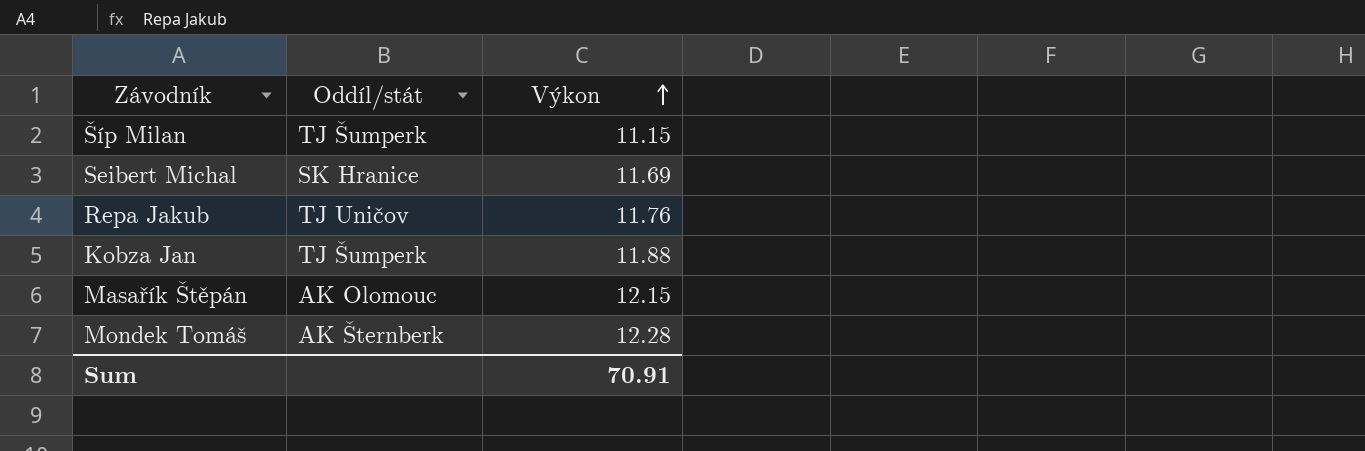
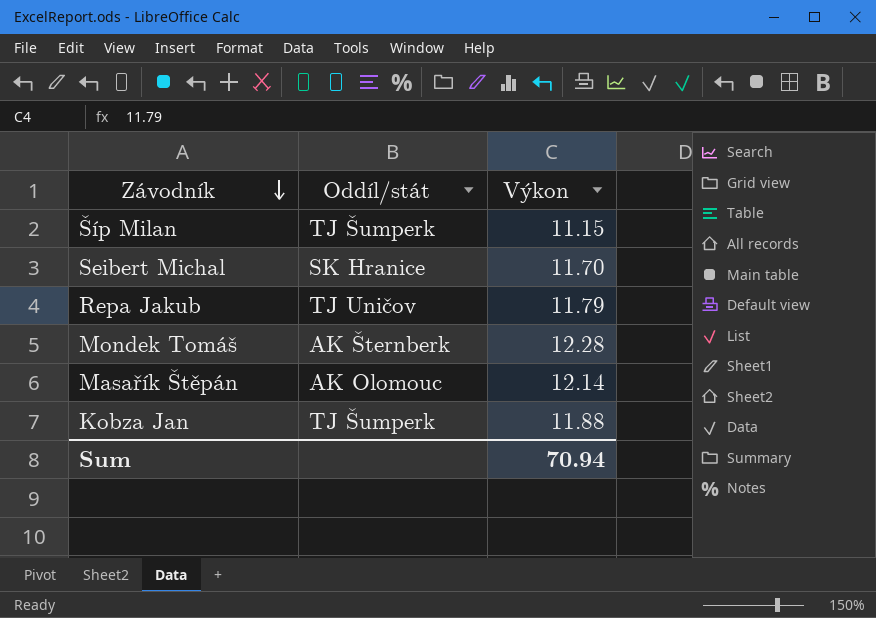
row order: Výkon ascending -> Závodník descending
Seibert Michal | Výkon: 11.69 -> 11.70
Repa Jakub | Výkon: 11.76 -> 11.79
Masařík Štěpán | Výkon: 12.15 -> 12.14
Sum | Výkon: 70.91 -> 70.94

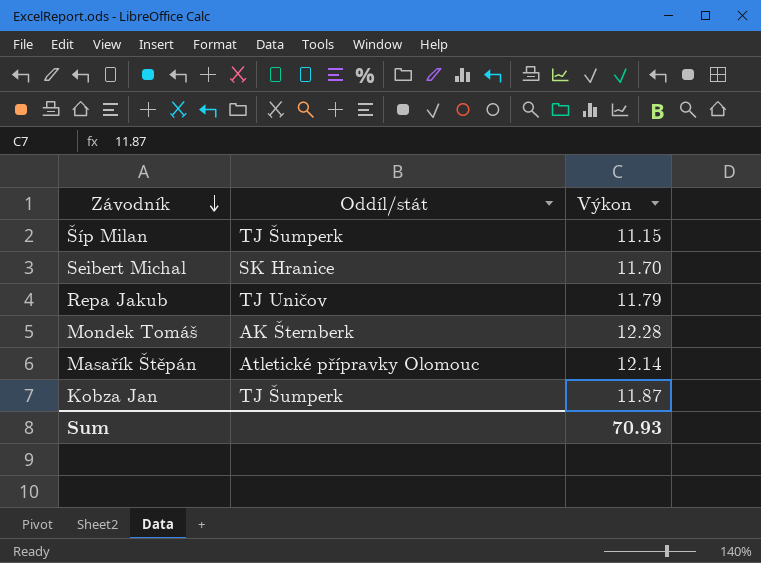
Masařík Štěpán | Oddíl/stát: AK Olomouc -> Atletické přípravky Olomouc
Kobza Jan | Výkon: 11.88 -> 11.87
Sum | Výkon: 70.94 -> 70.93

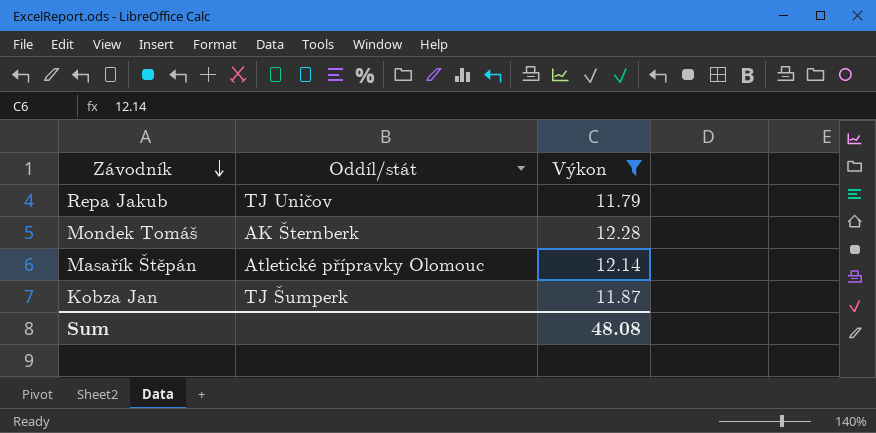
filter: none -> Výkon >= 11.79
Sum | Výkon: 70.93 -> 48.08

